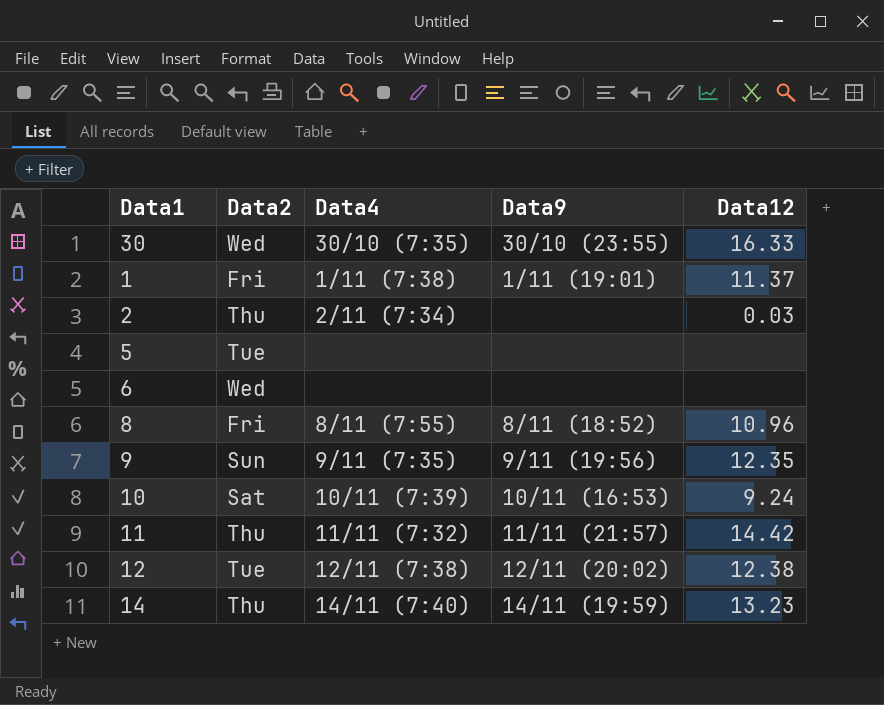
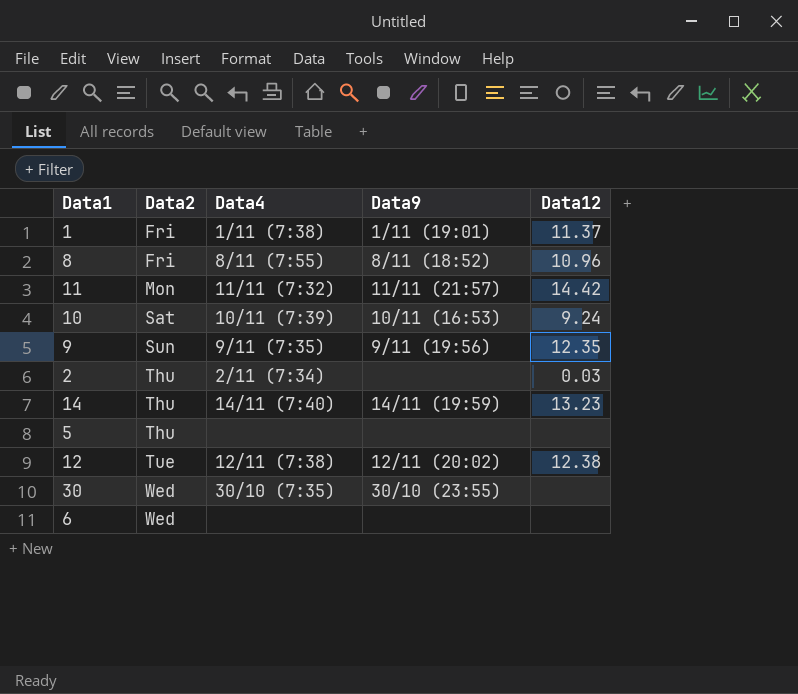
row order: none -> Data2 ascending
11 | Data2: Thu -> Mon
5 | Data2: Tue -> Thu
30 | Data12: 16.33 -> none

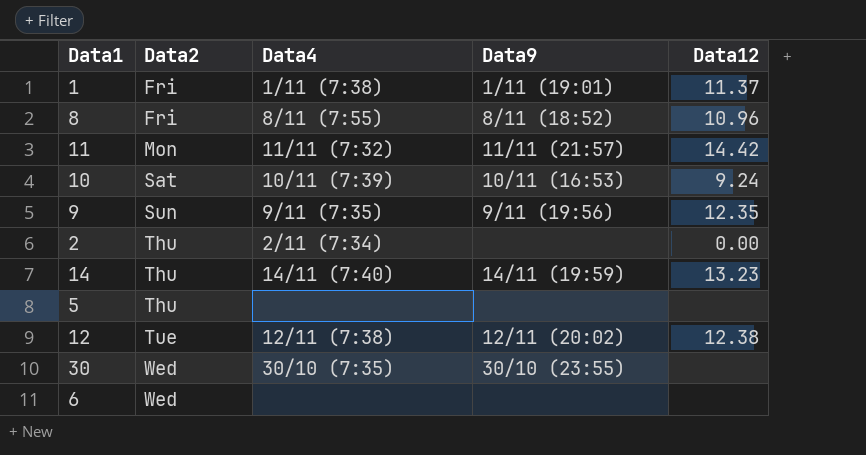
2 | Data12: 0.03 -> 0.00

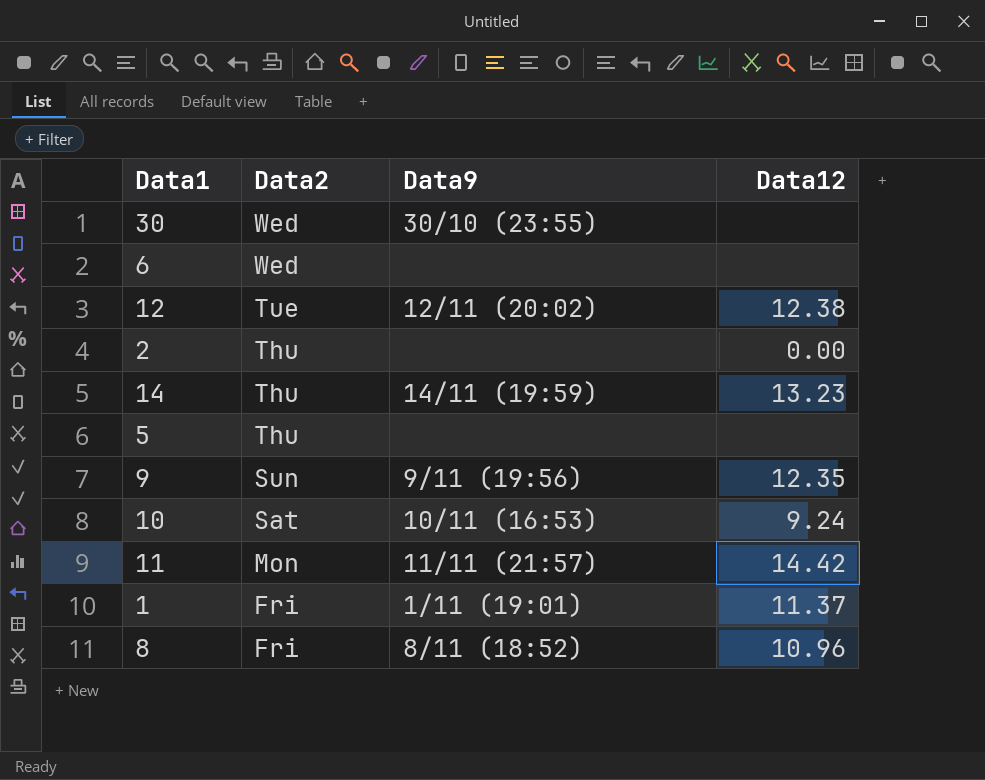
row order: Data2 ascending -> Data2 descending
column Data4 | position: 3 -> none

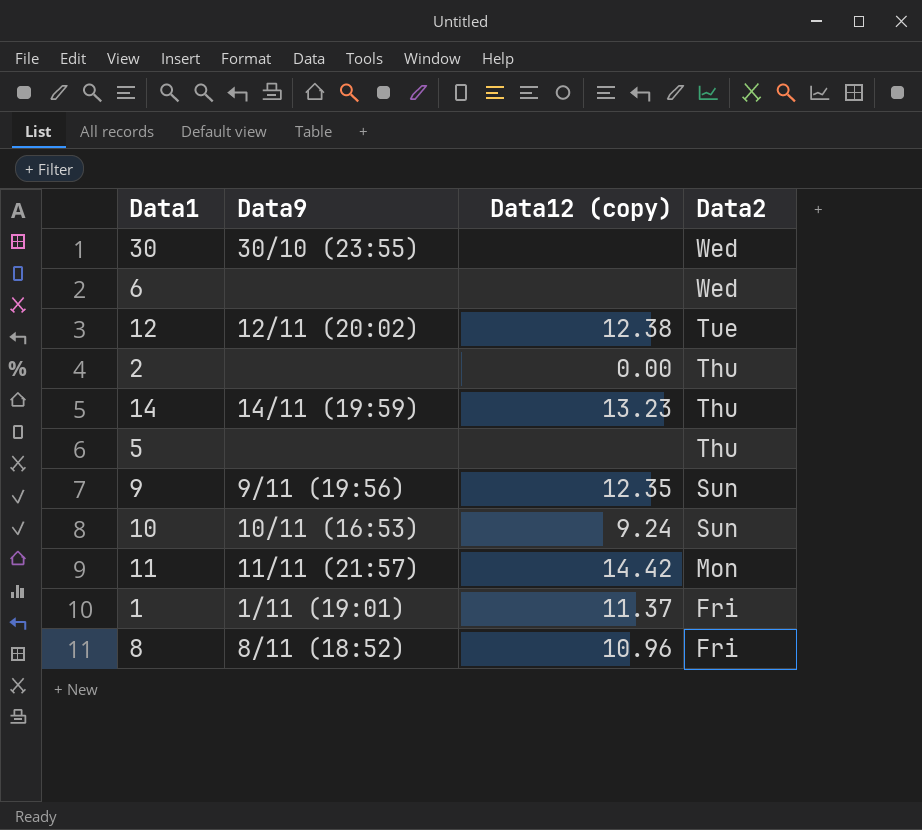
column name: Data12 -> Data12 (copy)
column Data2 | position: 2 -> 4
10 | Data2: Sat -> Sun

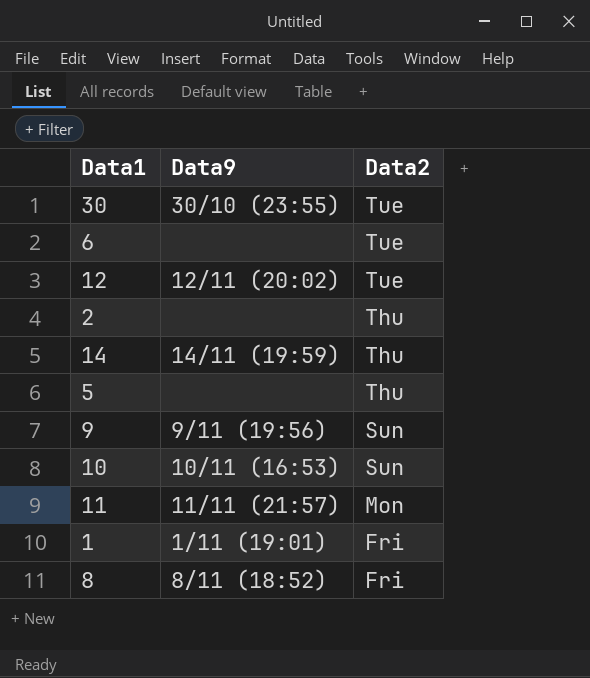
column Data12 (copy) | position: 3 -> none
30 | Data2: Wed -> Tue
6 | Data2: Wed -> Tue

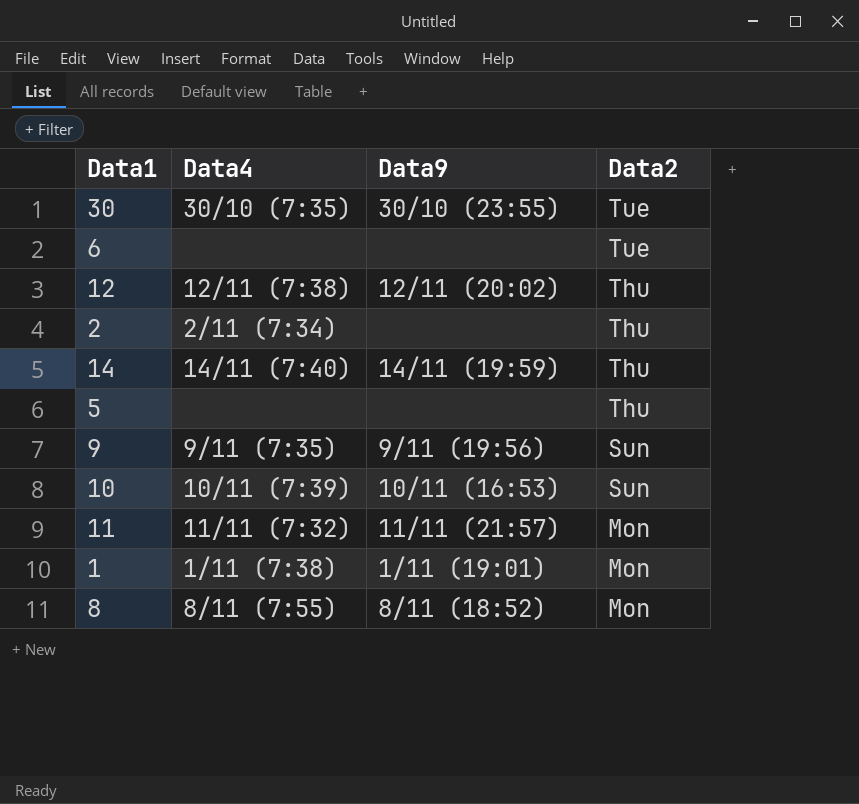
column Data4 | position: none -> 2
12 | Data2: Tue -> Thu
1 | Data2: Fri -> Mon
8 | Data2: Fri -> Mon

